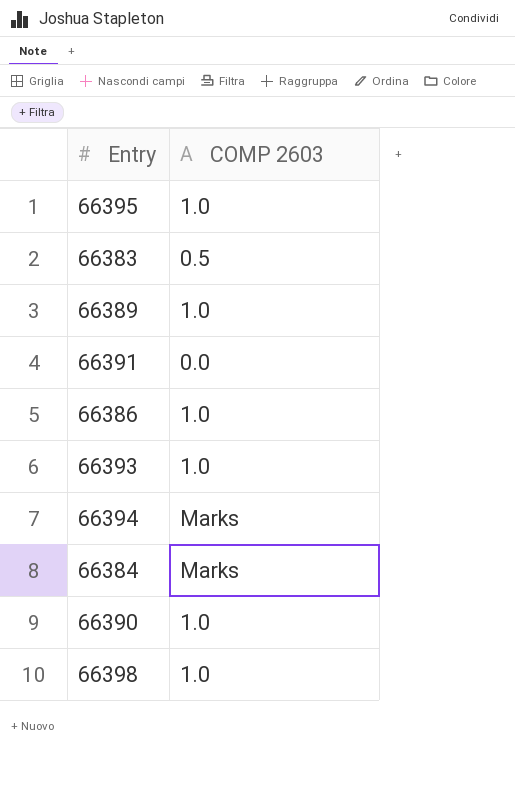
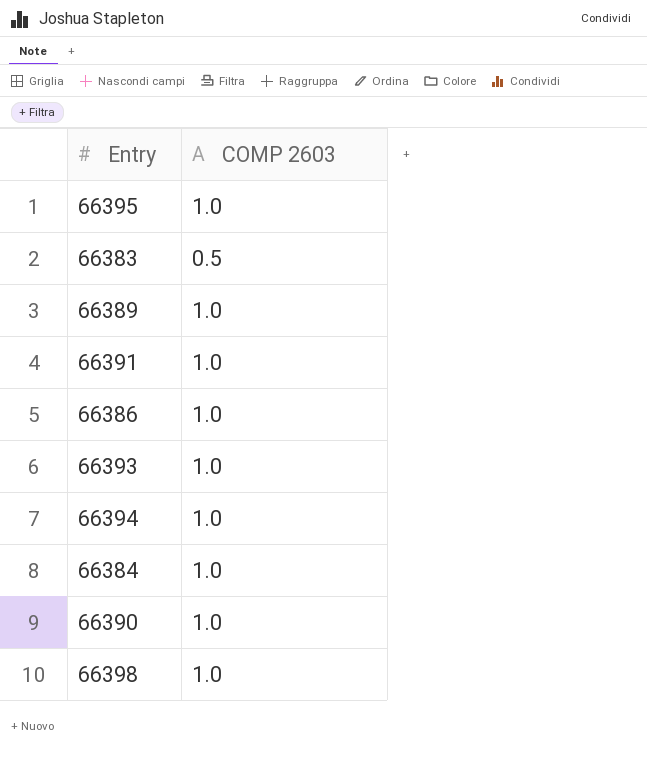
66391 | COMP 2603: 0.0 -> 1.0
66394 | COMP 2603: Marks -> 1.0
66384 | COMP 2603: Marks -> 1.0

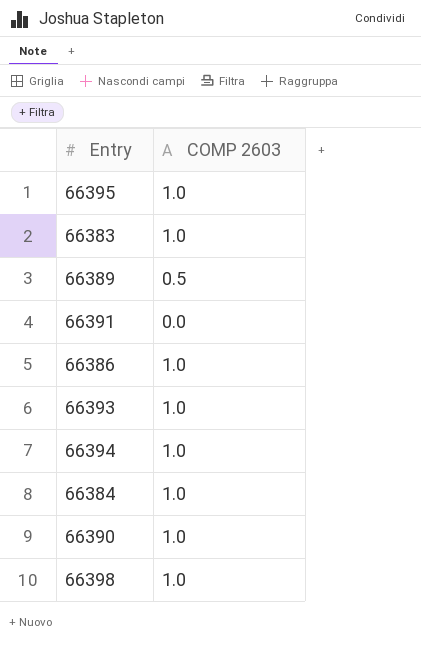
66383 | COMP 2603: 0.5 -> 1.0
66389 | COMP 2603: 1.0 -> 0.5
66391 | COMP 2603: 1.0 -> 0.0

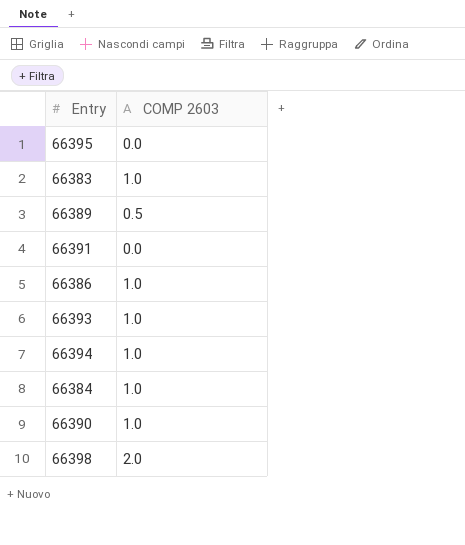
66395 | COMP 2603: 1.0 -> 0.0
66398 | COMP 2603: 1.0 -> 2.0

